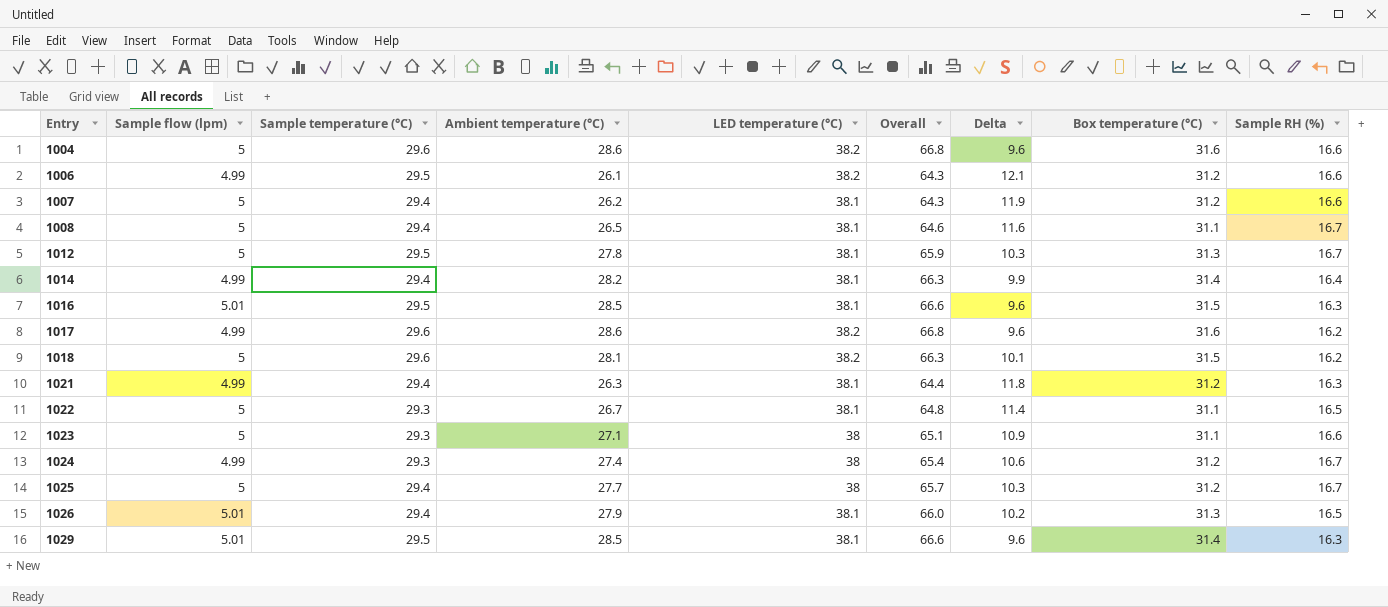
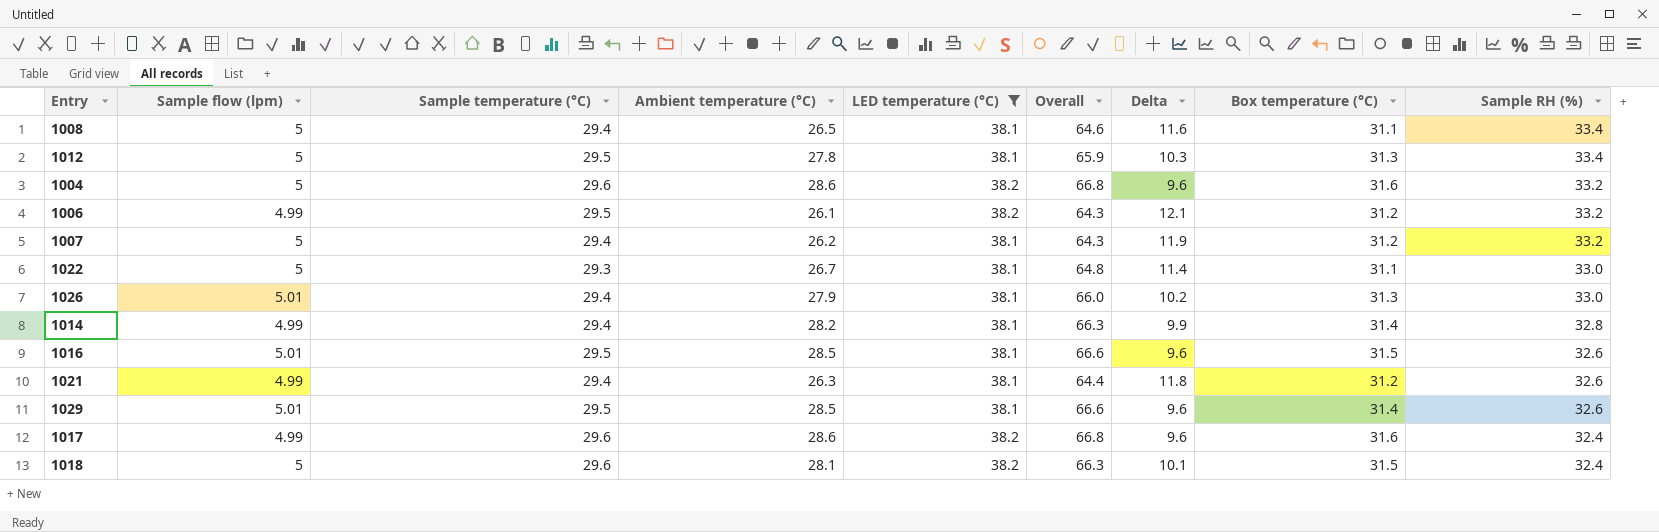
filter: none -> LED temperature (°C) != 38
row order: Entry ascending -> Sample RH (%) descending
1008 | Sample RH (%): 16.7 -> 33.4
1012 | Sample RH (%): 16.7 -> 33.4
1004 | Sample RH (%): 16.6 -> 33.2
1006 | Sample RH (%): 16.6 -> 33.2
1007 | Sample RH (%): 16.6 -> 33.2
1022 | Sample RH (%): 16.5 -> 33.0
1026 | Sample RH (%): 16.5 -> 33.0
1014 | Sample RH (%): 16.4 -> 32.8
1016 | Sample RH (%): 16.3 -> 32.6
1021 | Sample RH (%): 16.3 -> 32.6
1029 | Sample RH (%): 16.3 -> 32.6
1017 | Sample RH (%): 16.2 -> 32.4
1018 | Sample RH (%): 16.2 -> 32.4

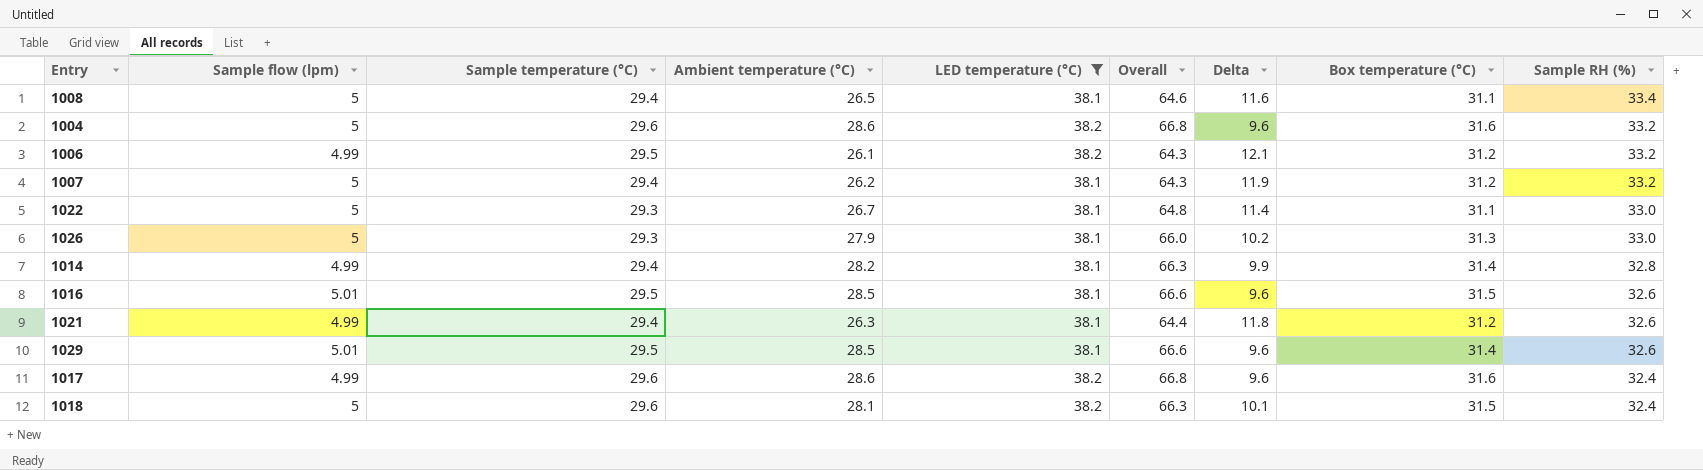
row 1012: 5 | 29.5 | 27.8 | 38.1 | 65.9 | 10.3 | 31.3 | 33.4 -> none
1026 | Sample flow (lpm): 5.01 -> 5
1026 | Sample temperature (°C): 29.4 -> 29.3

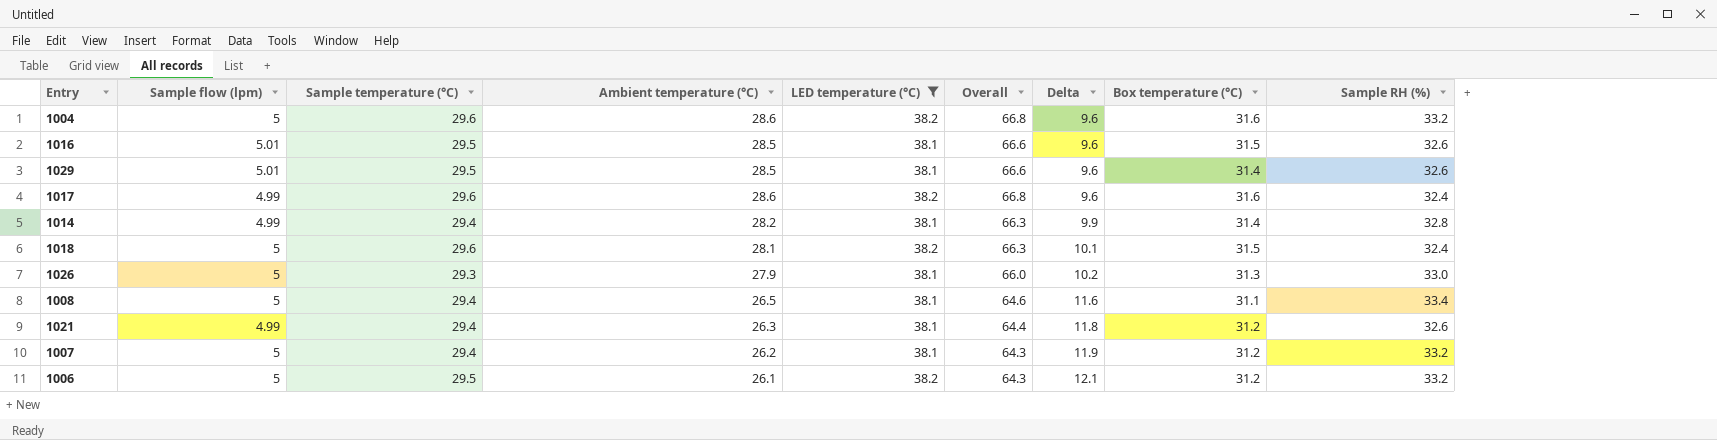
row order: Sample RH (%) descending -> Delta ascending
row 1022: 5 | 29.3 | 26.7 | 38.1 | 64.8 | 11.4 | 31.1 | 33.0 -> none
1006 | Sample flow (lpm): 4.99 -> 5

